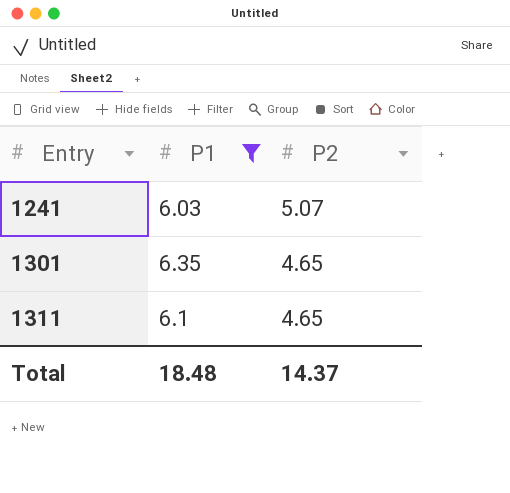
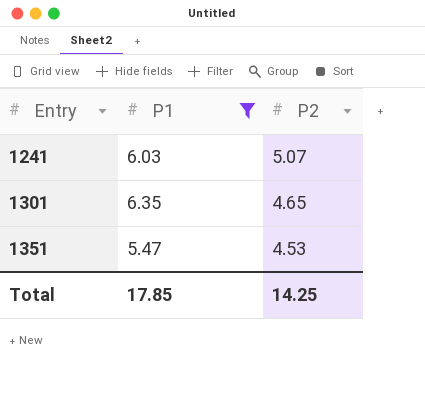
row 1311: 6.1 | 4.65 -> none
row 1351: none -> 5.47 | 4.53
Total | P1: 18.48 -> 17.85
Total | P2: 14.37 -> 14.25

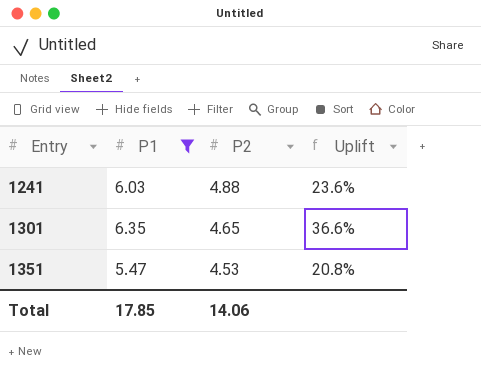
column Uplift | formula: none -> ([P1] - [P2]) / [P2]
1241 | P2: 5.07 -> 4.88
Total | P2: 14.25 -> 14.06

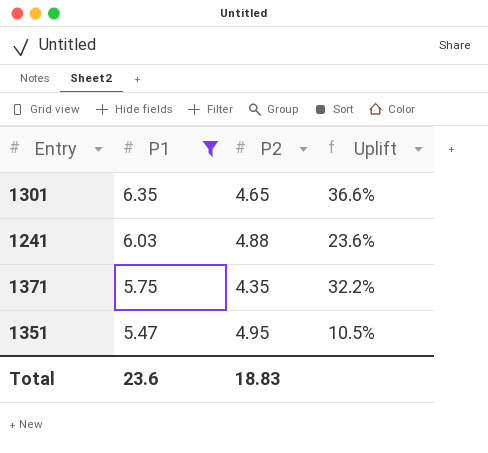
row order: Entry ascending -> P1 descending
row 1371: none -> 5.75 | 4.35 | 32.2%
1351 | P2: 4.53 -> 4.95
1351 | Uplift: 20.8% -> 10.5%
Total | P1: 17.85 -> 23.6
Total | P2: 14.06 -> 18.83

